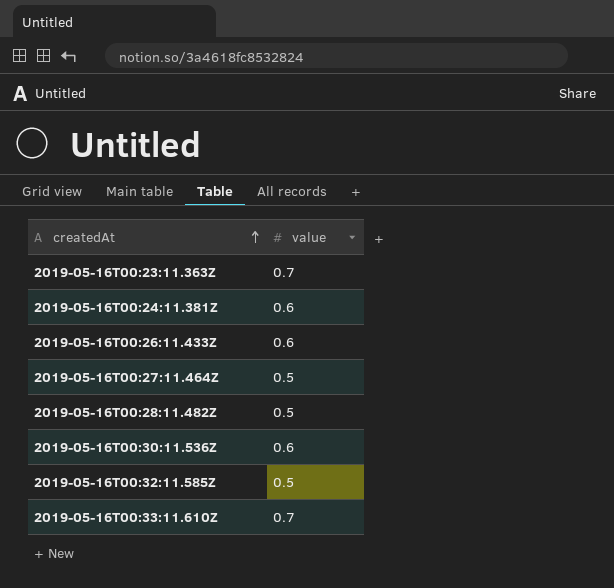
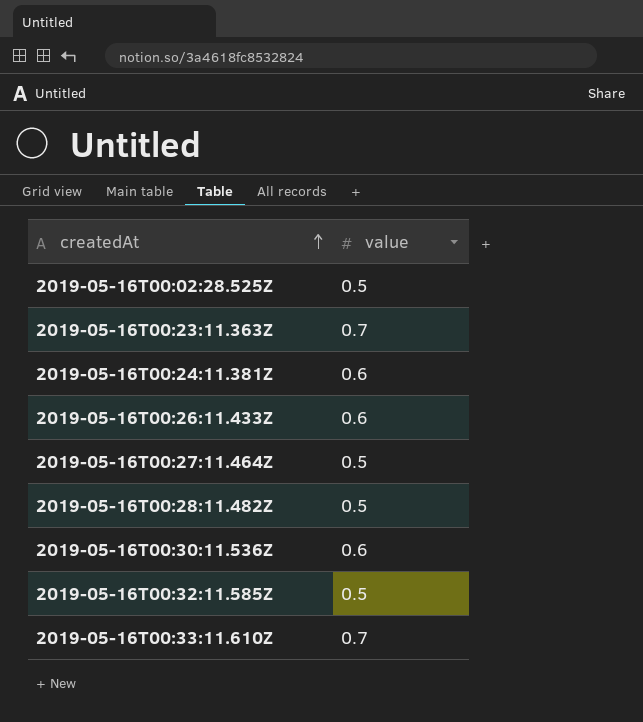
row 2019-05-16T00:02:28.525Z: none -> 0.5

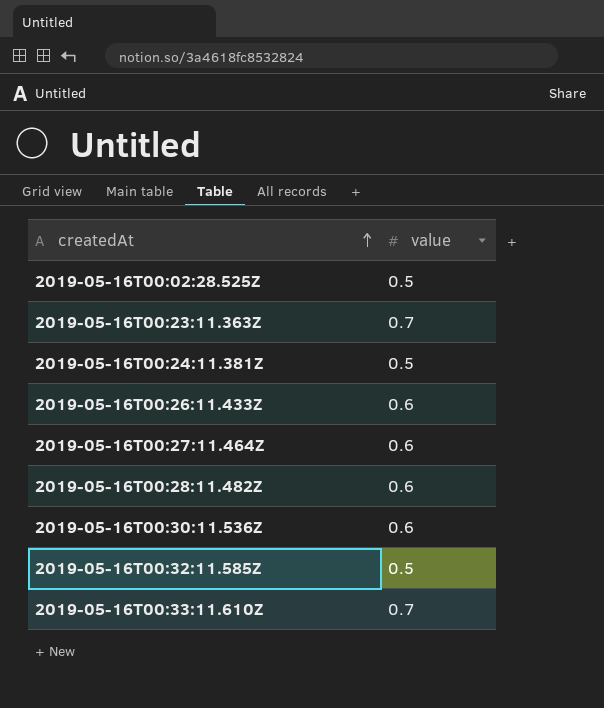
2019-05-16T00:24:11.381Z | value: 0.6 -> 0.5
2019-05-16T00:27:11.464Z | value: 0.5 -> 0.6
2019-05-16T00:28:11.482Z | value: 0.5 -> 0.6

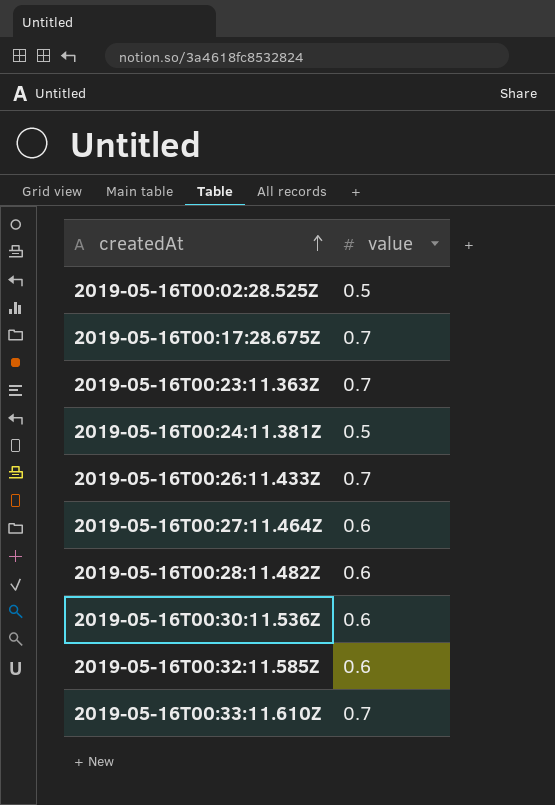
row 2019-05-16T00:17:28.675Z: none -> 0.7
2019-05-16T00:26:11.433Z | value: 0.6 -> 0.7
2019-05-16T00:32:11.585Z | value: 0.5 -> 0.6

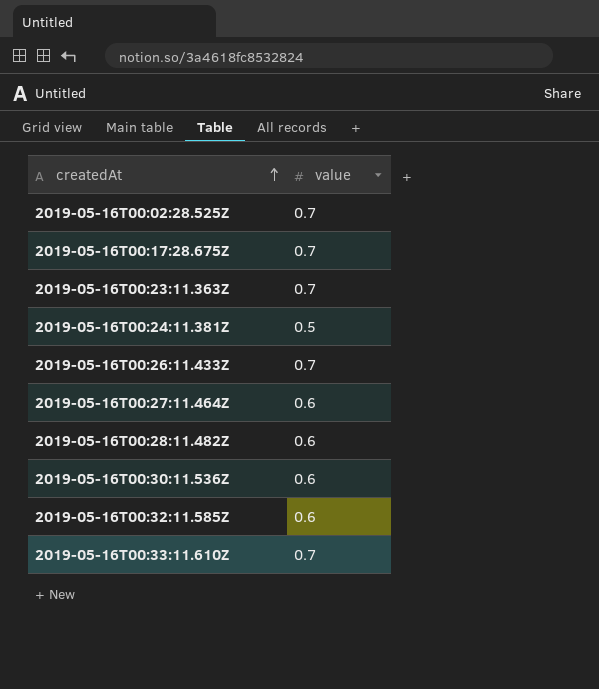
2019-05-16T00:02:28.525Z | value: 0.5 -> 0.7

